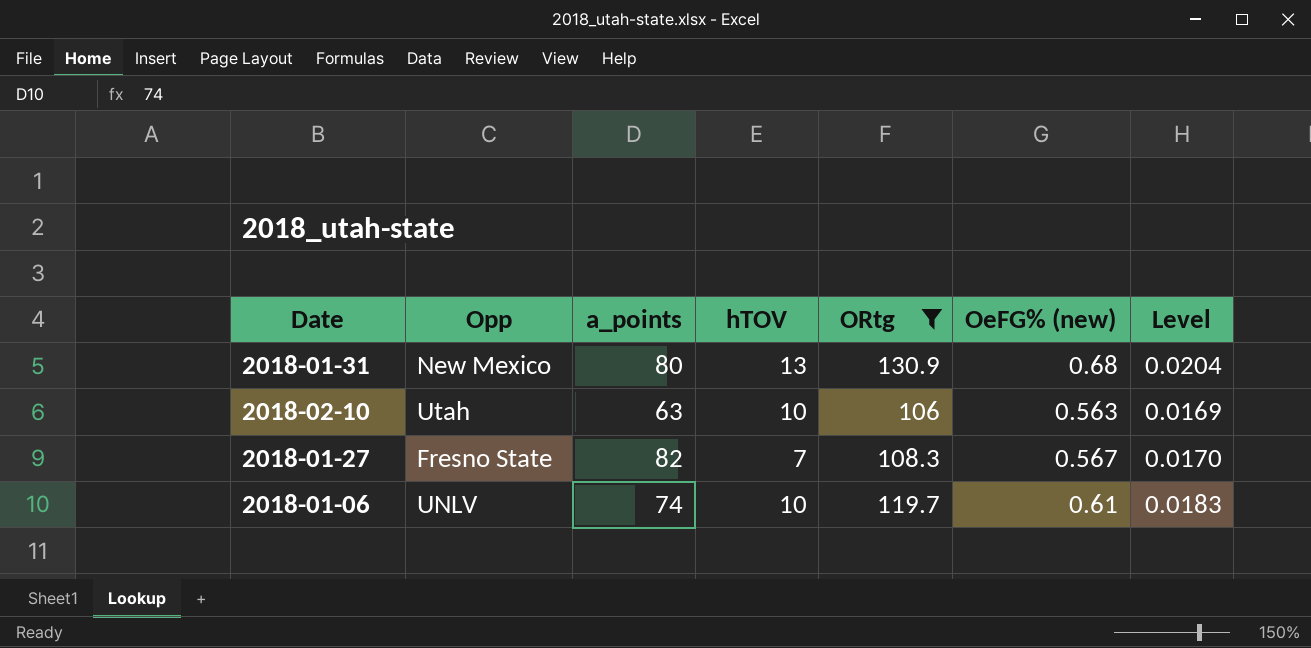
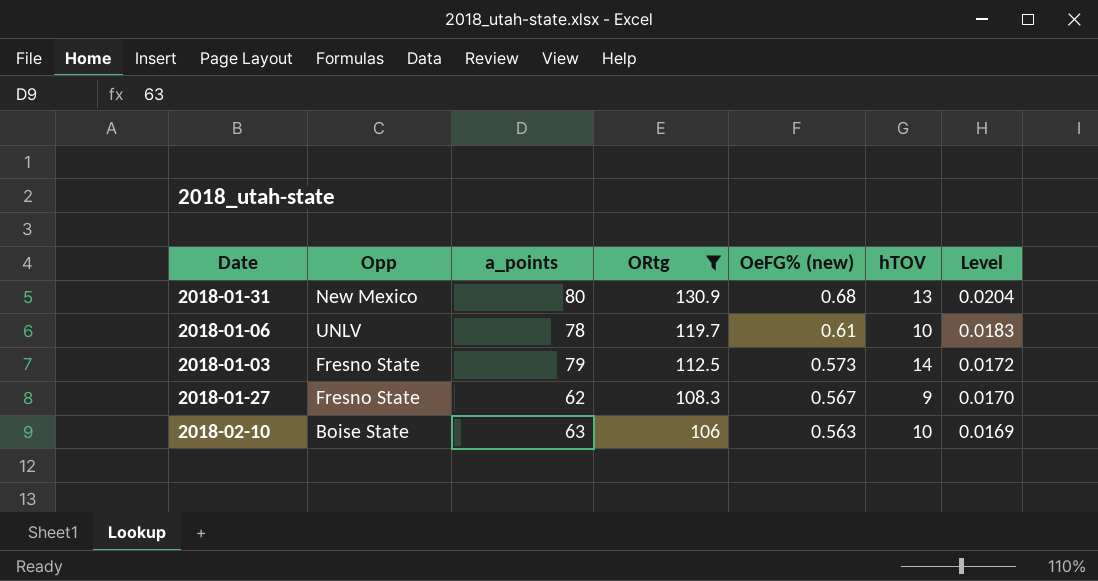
row order: none -> ORtg descending
column hTOV | position: 4 -> 6
2018-01-06 | a_points: 74 -> 78
row 2018-01-03: none -> Fresno State | 79 | 112.5 | 0.573 | 14 | 0.0172
2018-01-27 | a_points: 82 -> 62
2018-01-27 | hTOV: 7 -> 9
2018-02-10 | Opp: Utah -> Boise State

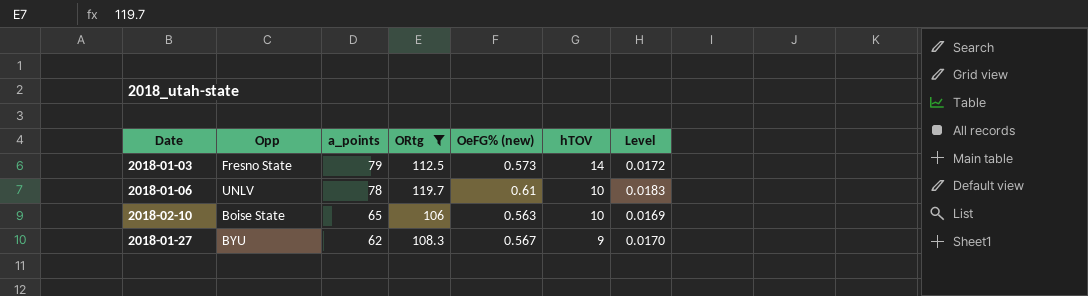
row order: ORtg descending -> a_points descending
row 2018-01-31: New Mexico | 80 | 130.9 | 0.68 | 13 | 0.0204 -> none
2018-02-10 | a_points: 63 -> 65
2018-01-27 | Opp: Fresno State -> BYU

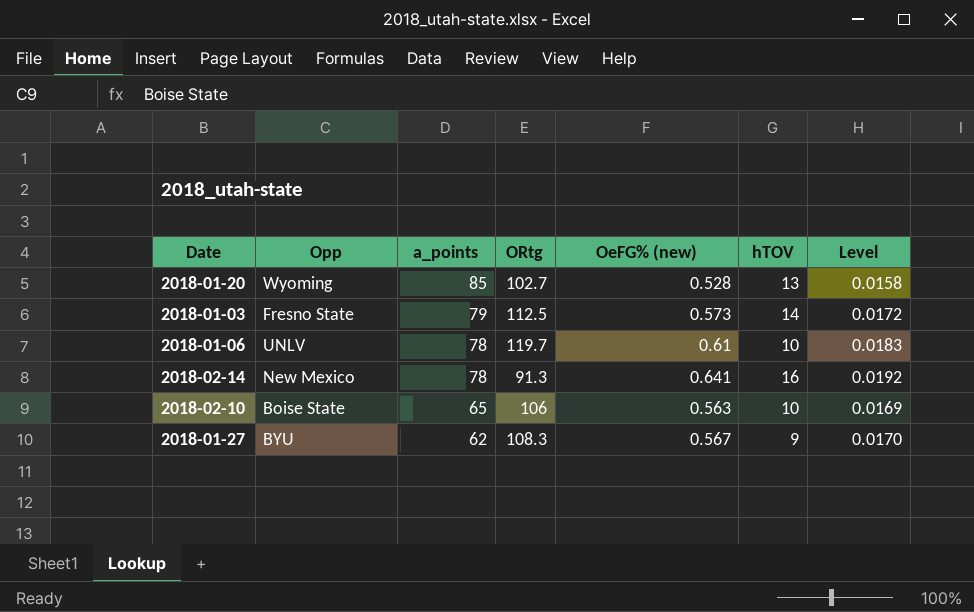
filter: ORtg >= 106 -> none

